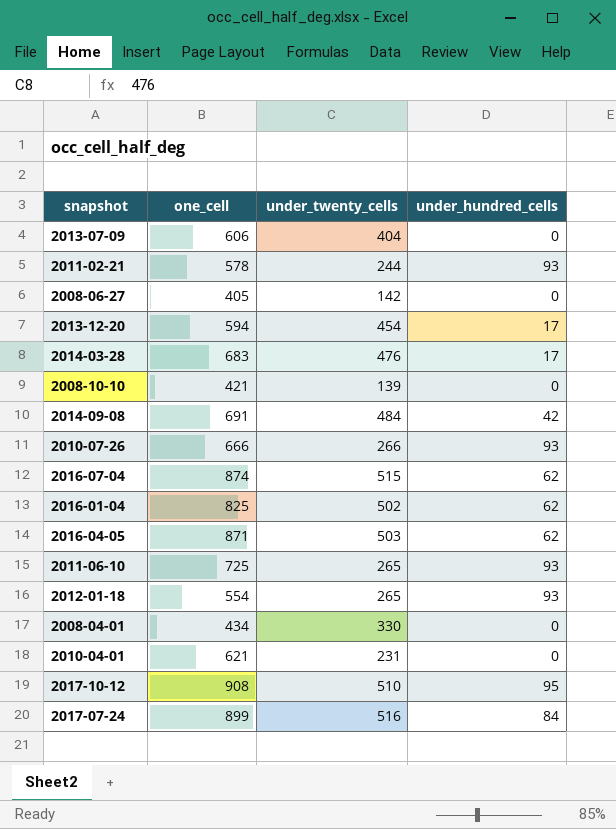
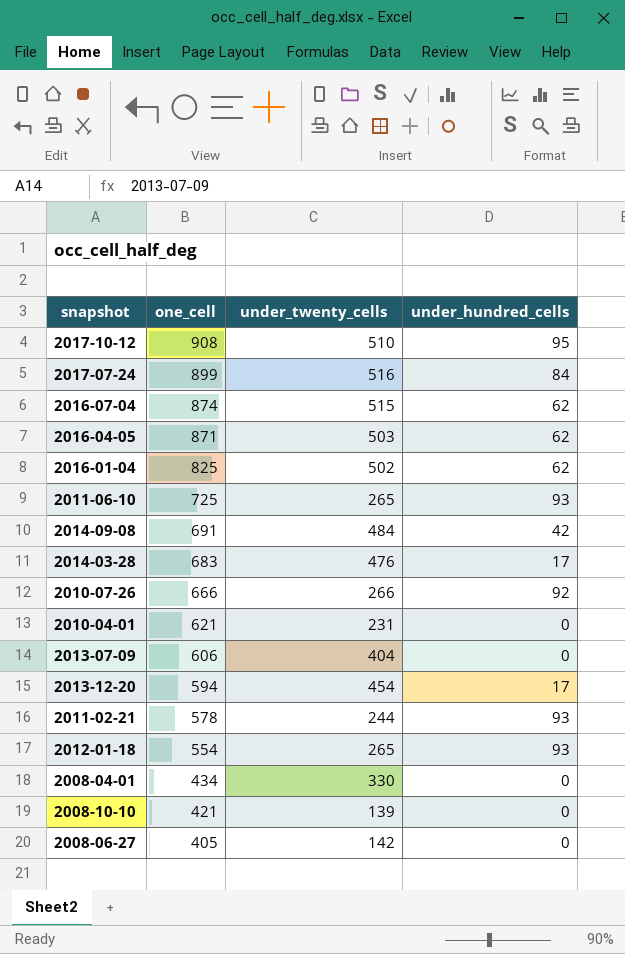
row order: none -> one_cell descending
2010-07-26 | under_hundred_cells: 93 -> 92

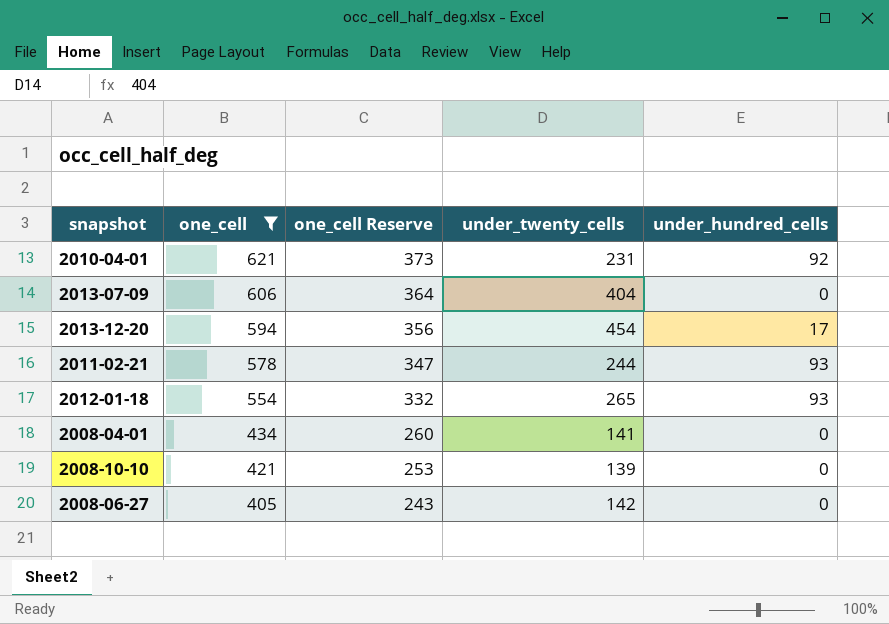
filter: none -> one_cell <= 621
column one_cell Reserve | formula: none -> [one_cell] * 0.6
2010-04-01 | under_hundred_cells: 0 -> 92
2008-04-01 | under_twenty_cells: 330 -> 141

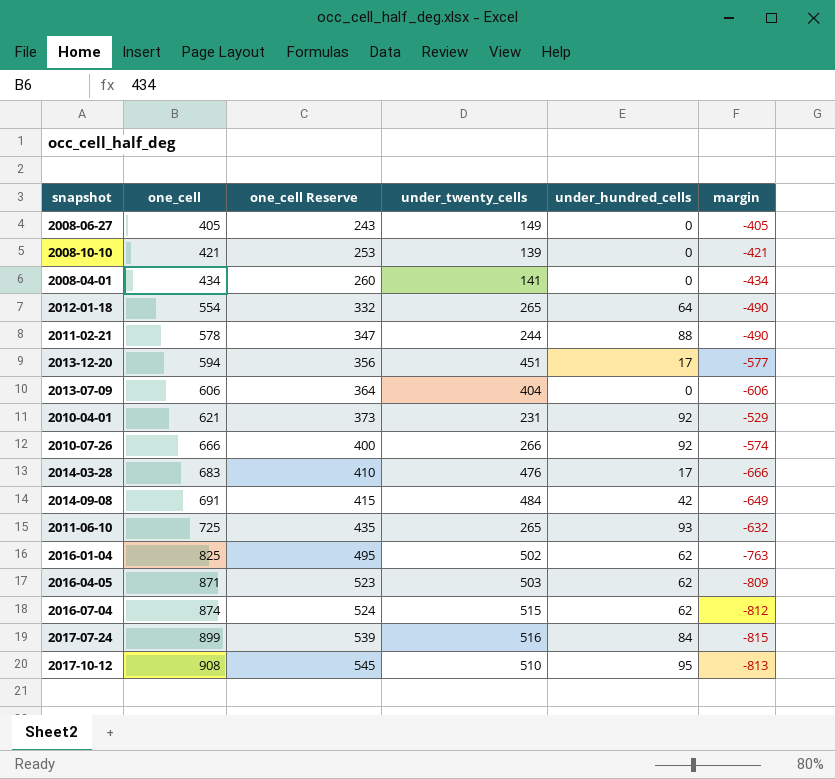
filter: one_cell <= 621 -> none
row order: one_cell descending -> one_cell ascending
column margin | formula: none -> [under_hundred_cells] - [one_cell]
2008-06-27 | under_twenty_cells: 142 -> 149
2012-01-18 | under_hundred_cells: 93 -> 64
2011-02-21 | under_hundred_cells: 93 -> 88
2013-12-20 | under_twenty_cells: 454 -> 451

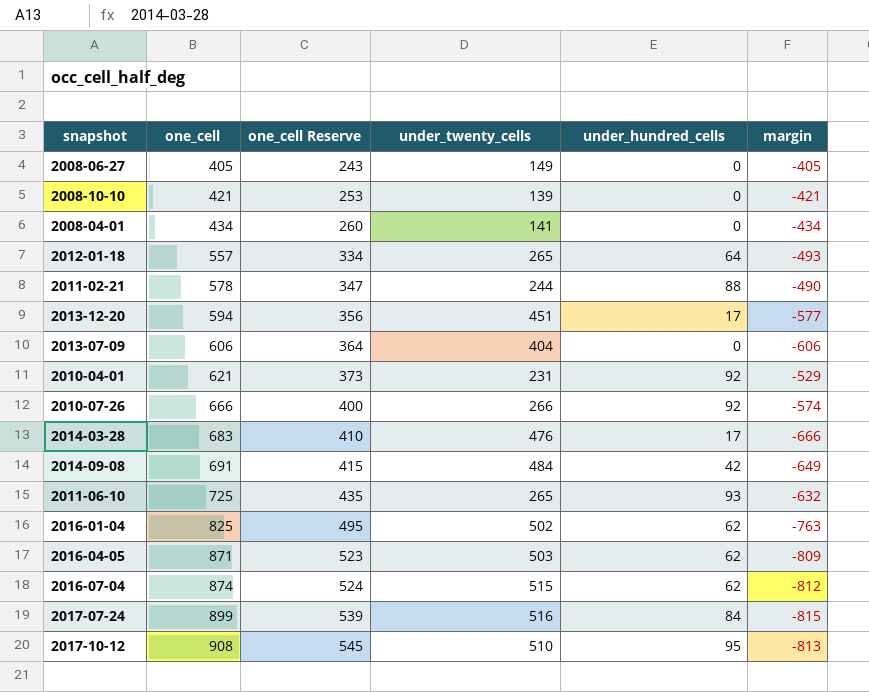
2012-01-18 | one_cell: 554 -> 557
2012-01-18 | one_cell Reserve: 332 -> 334
2012-01-18 | margin: -490 -> -493

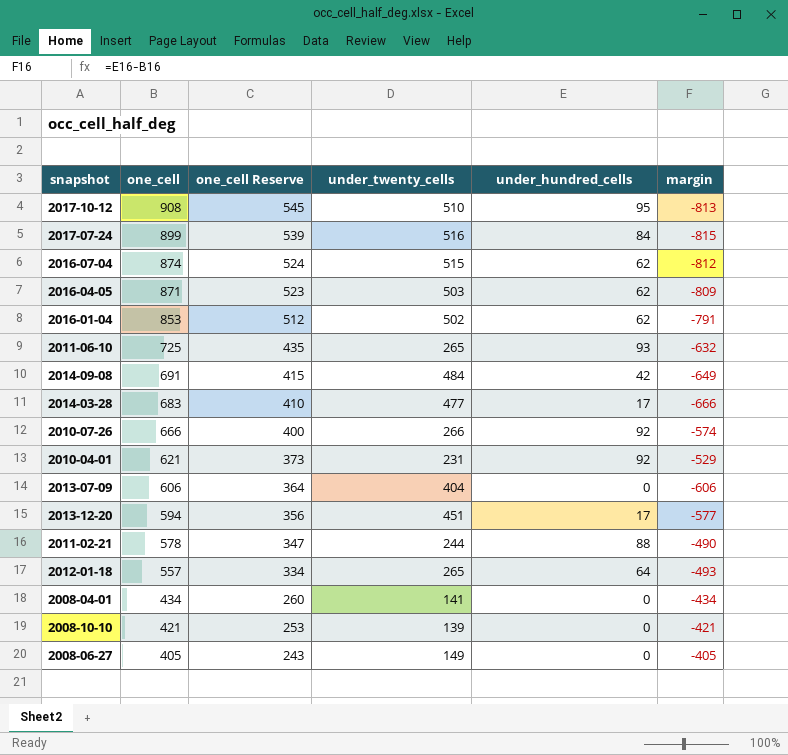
row order: one_cell ascending -> one_cell descending
2016-01-04 | one_cell: 825 -> 853
2016-01-04 | one_cell Reserve: 495 -> 512
2016-01-04 | margin: -763 -> -791
2014-03-28 | under_twenty_cells: 476 -> 477

